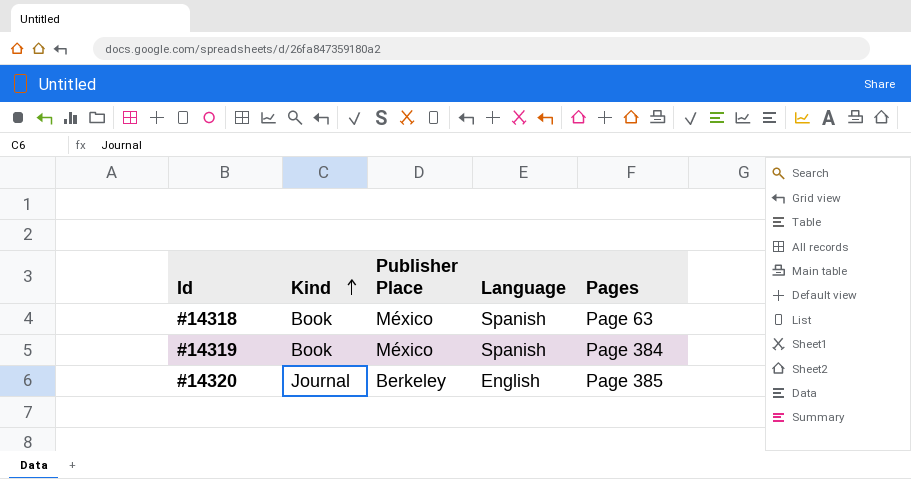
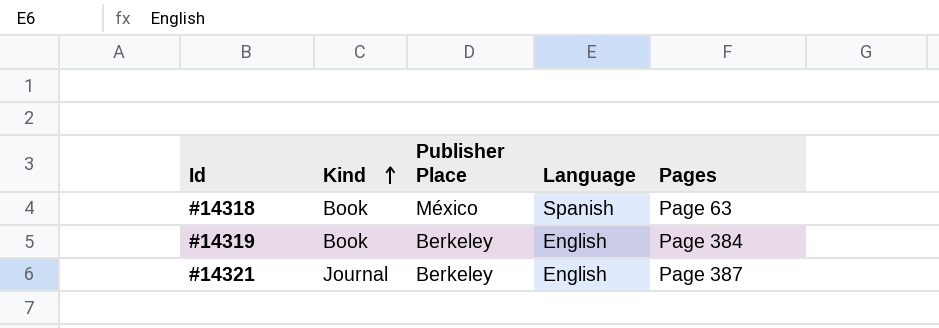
row #14320: Journal | Berkeley | English | Page 385 -> none
#14319 | Publisher Place: México -> Berkeley
#14319 | Language: Spanish -> English
row #14321: none -> Journal | Berkeley | English | Page 387

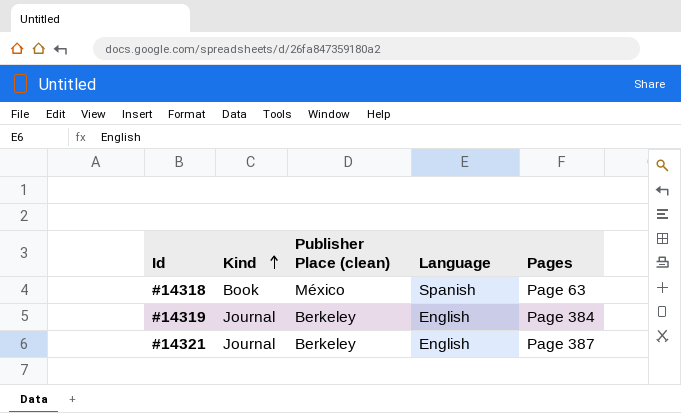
column name: Publisher Place -> Publisher Place (clean)
#14319 | Kind: Book -> Journal

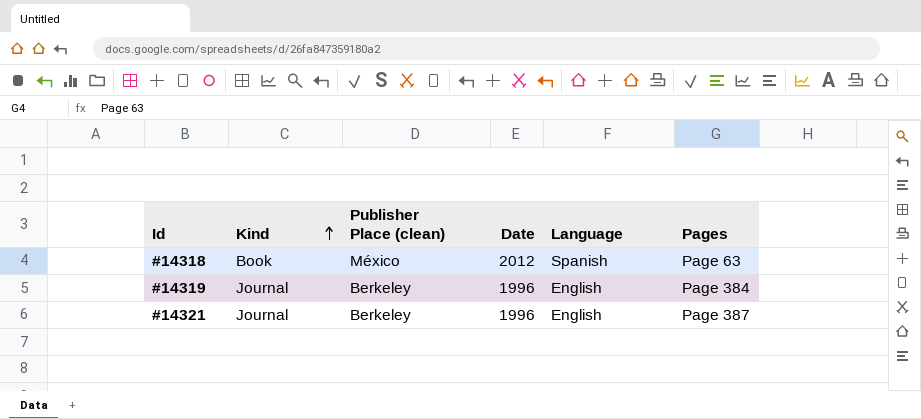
column Date | position: none -> 4

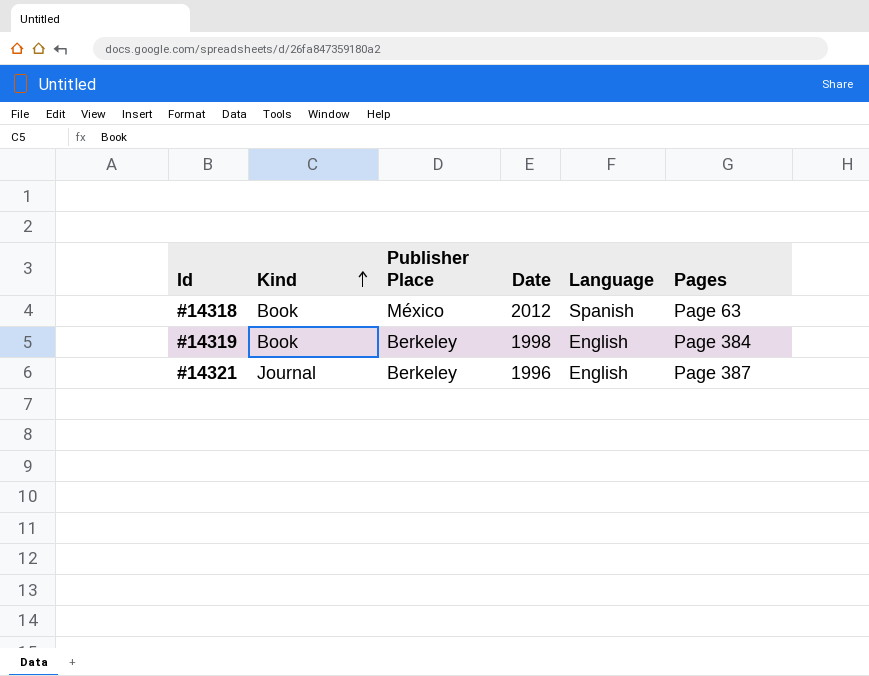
column name: Publisher Place (clean) -> Publisher Place
#14319 | Kind: Journal -> Book
#14319 | Date: 1996 -> 1998

